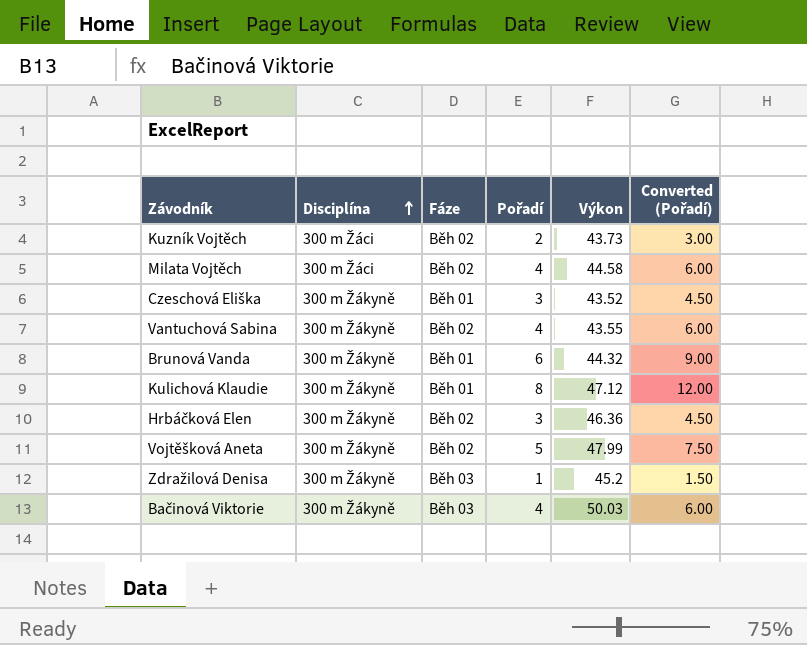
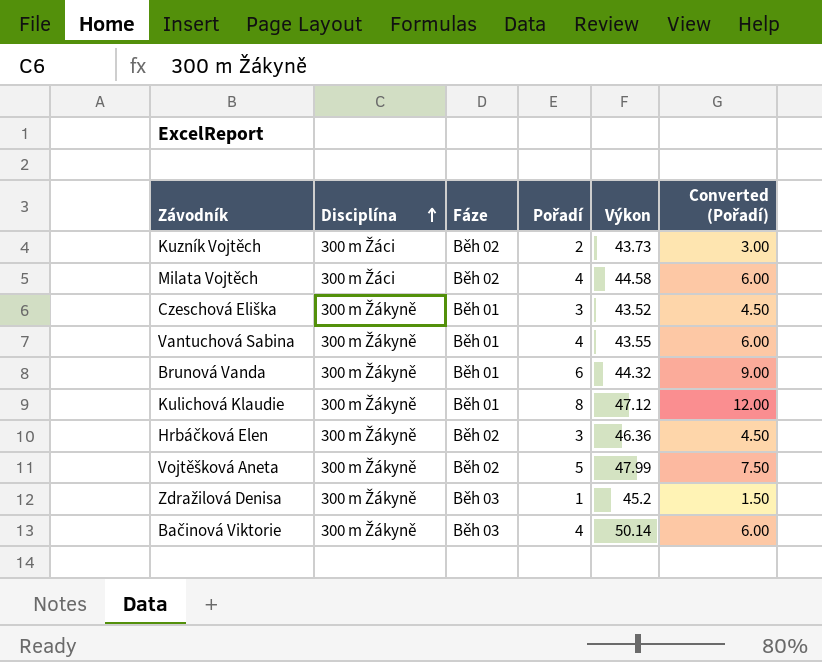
Vantuchová Sabina | Fáze: Běh 02 -> Běh 01
Bačinová Viktorie | Výkon: 50.03 -> 50.14

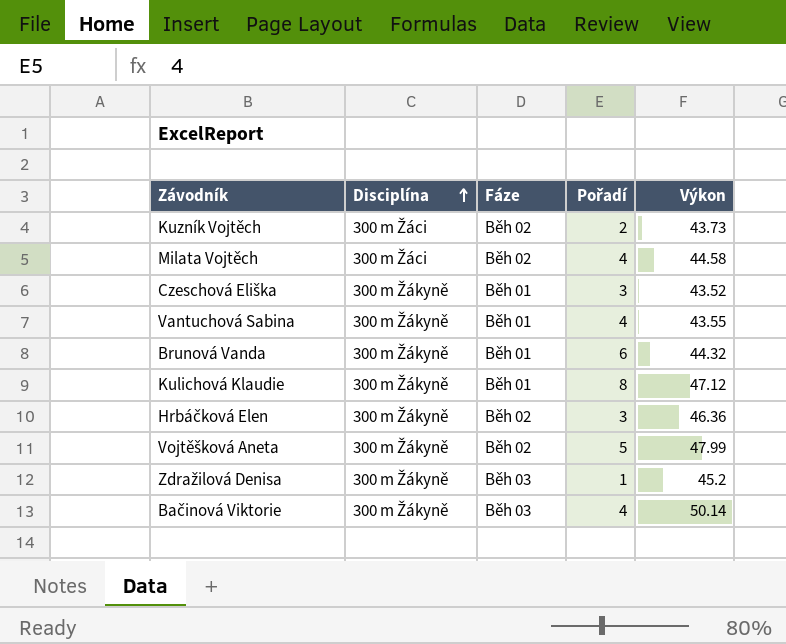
column Converted (Pořadí) | formula: [Pořadí] * 1.5 -> none

